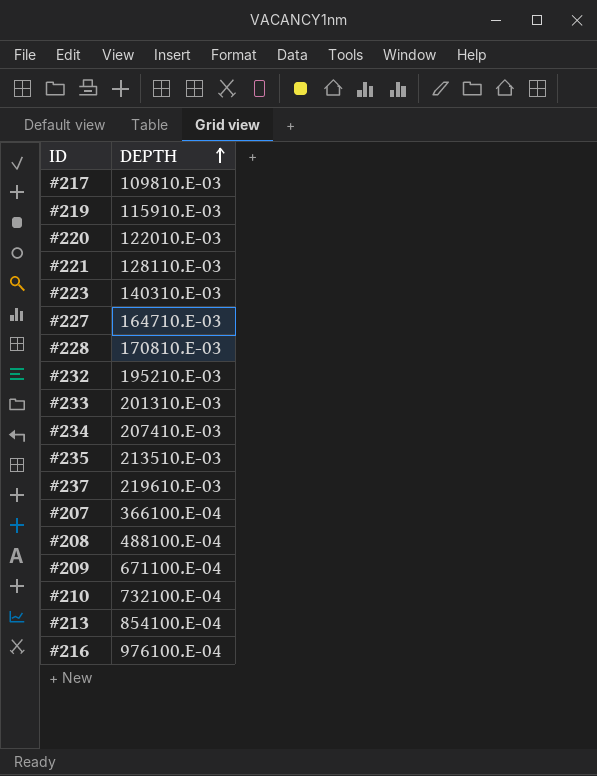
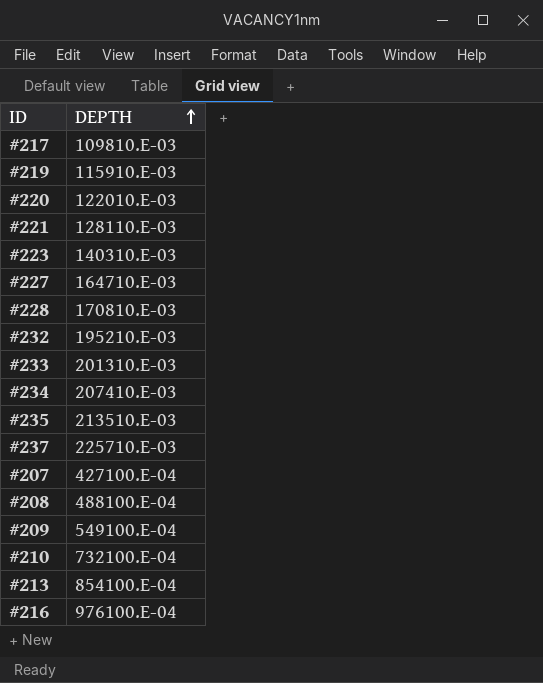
#237 | DEPTH: 219610.E-03 -> 225710.E-03
#207 | DEPTH: 366100.E-04 -> 427100.E-04
#209 | DEPTH: 671100.E-04 -> 549100.E-04

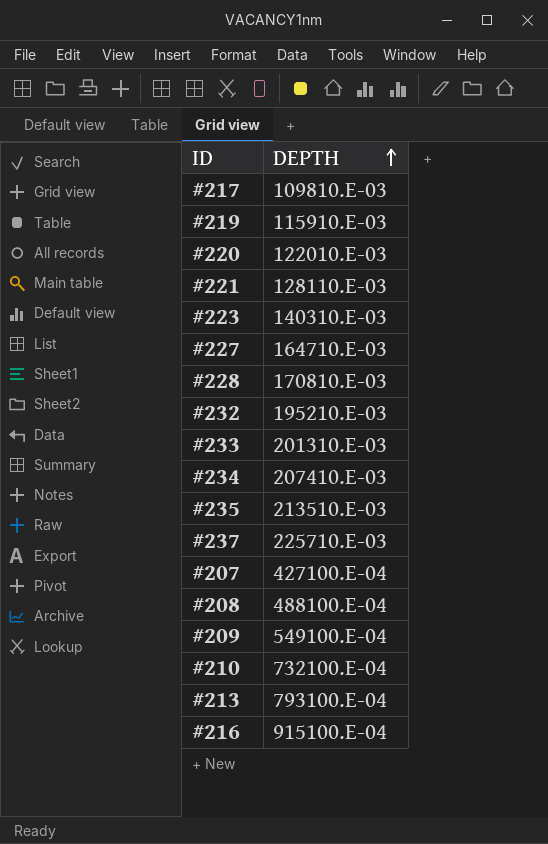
#213 | DEPTH: 854100.E-04 -> 793100.E-04
#216 | DEPTH: 976100.E-04 -> 915100.E-04

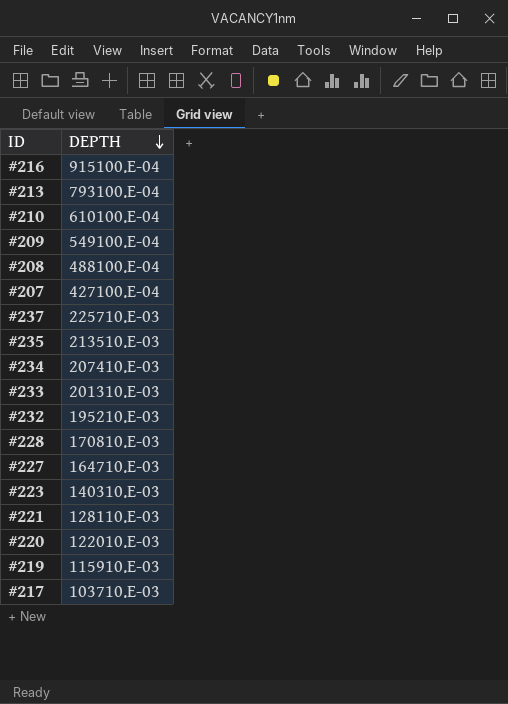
row order: DEPTH ascending -> DEPTH descending
#210 | DEPTH: 732100.E-04 -> 610100.E-04
#217 | DEPTH: 109810.E-03 -> 103710.E-03

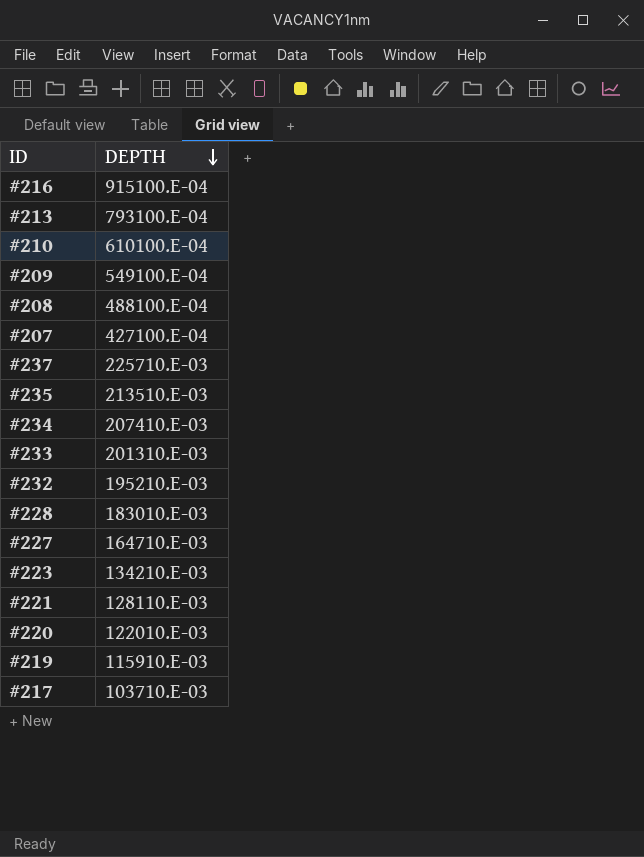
#228 | DEPTH: 170810.E-03 -> 183010.E-03
#223 | DEPTH: 140310.E-03 -> 134210.E-03

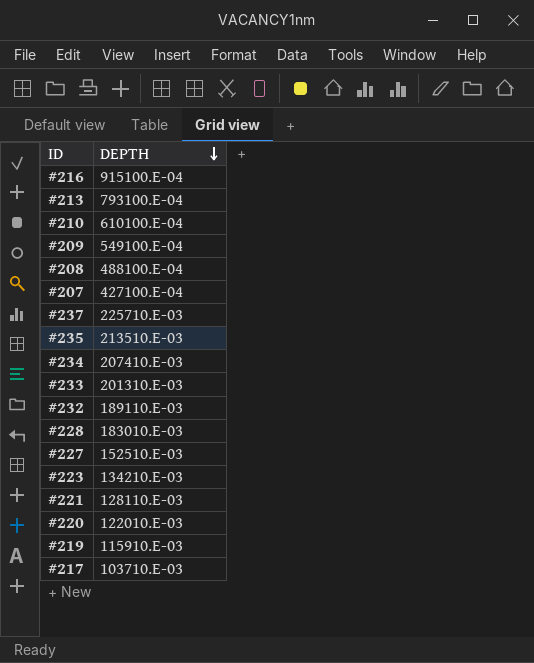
#232 | DEPTH: 195210.E-03 -> 189110.E-03
#227 | DEPTH: 164710.E-03 -> 152510.E-03

